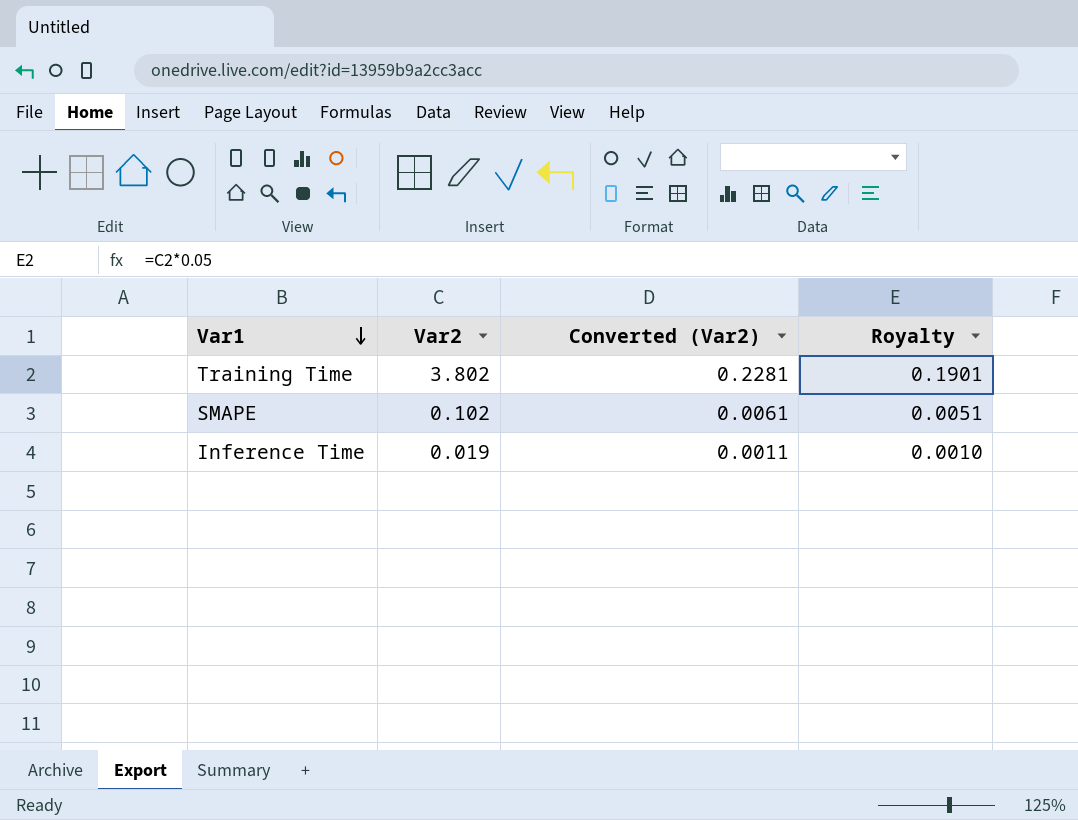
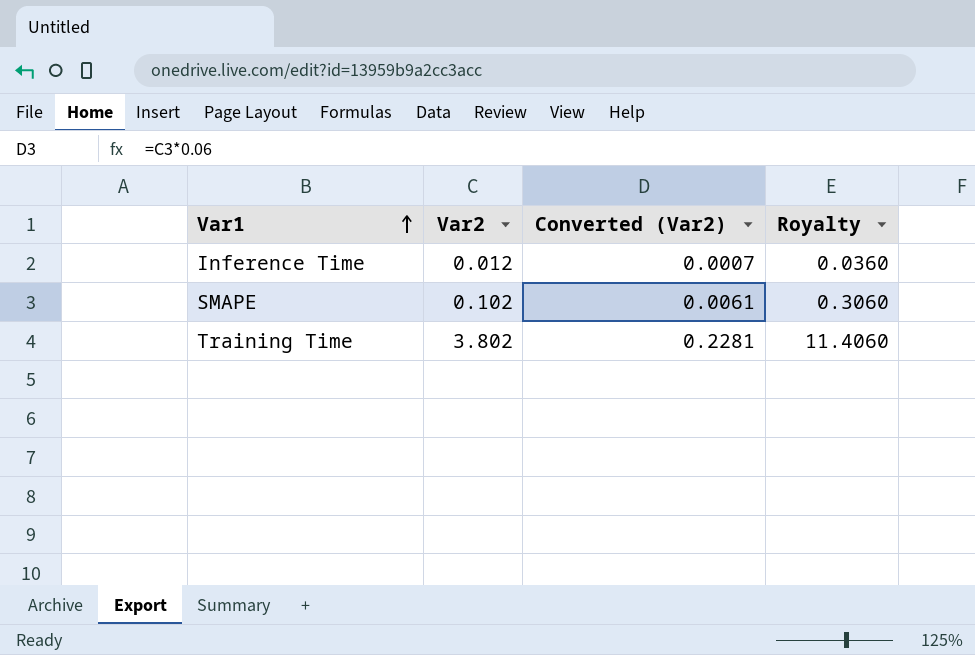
row order: Var1 descending -> Var1 ascending
column Royalty | formula: [Var2] * 0.05 -> [Var2] * 3
Inference Time | Var2: 0.019 -> 0.012
Inference Time | Converted (Var2): 0.0011 -> 0.0007

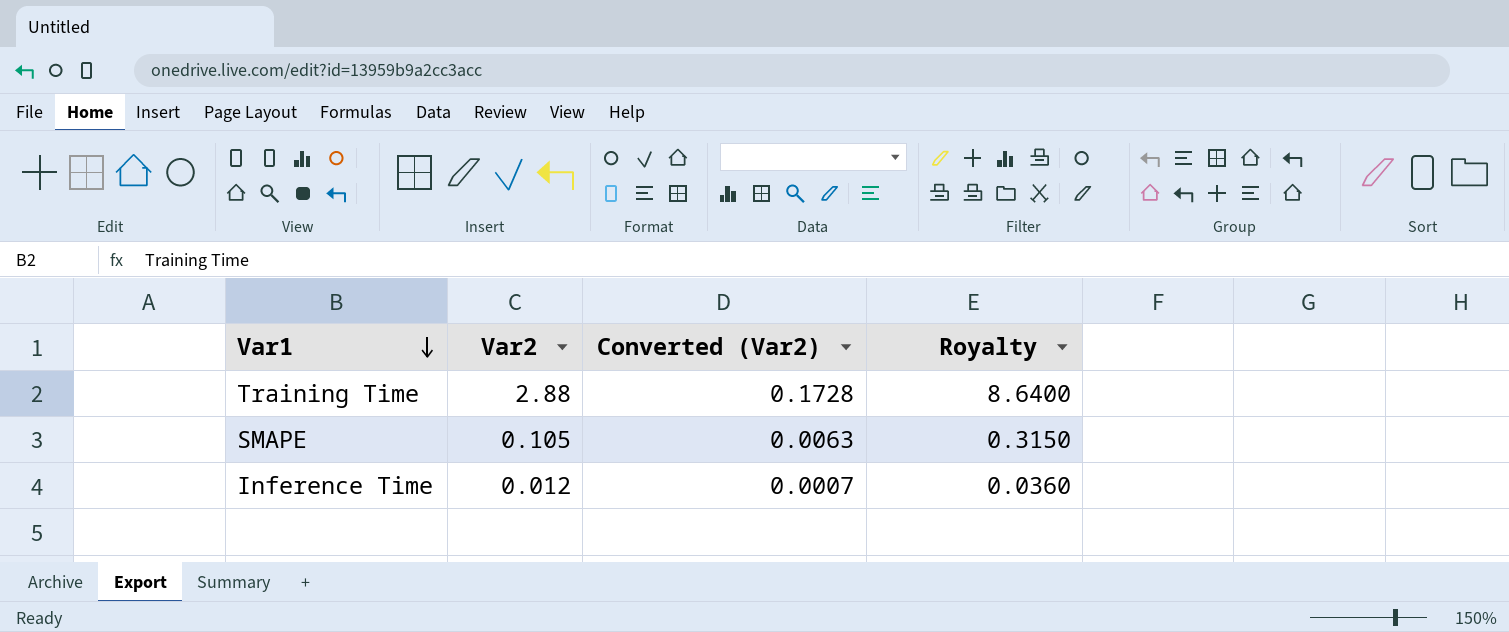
row order: Var1 ascending -> Var1 descending
Training Time | Var2: 3.802 -> 2.88
Training Time | Converted (Var2): 0.2281 -> 0.1728
Training Time | Royalty: 11.4060 -> 8.6400
SMAPE | Var2: 0.102 -> 0.105
SMAPE | Converted (Var2): 0.0061 -> 0.0063
SMAPE | Royalty: 0.3060 -> 0.3150

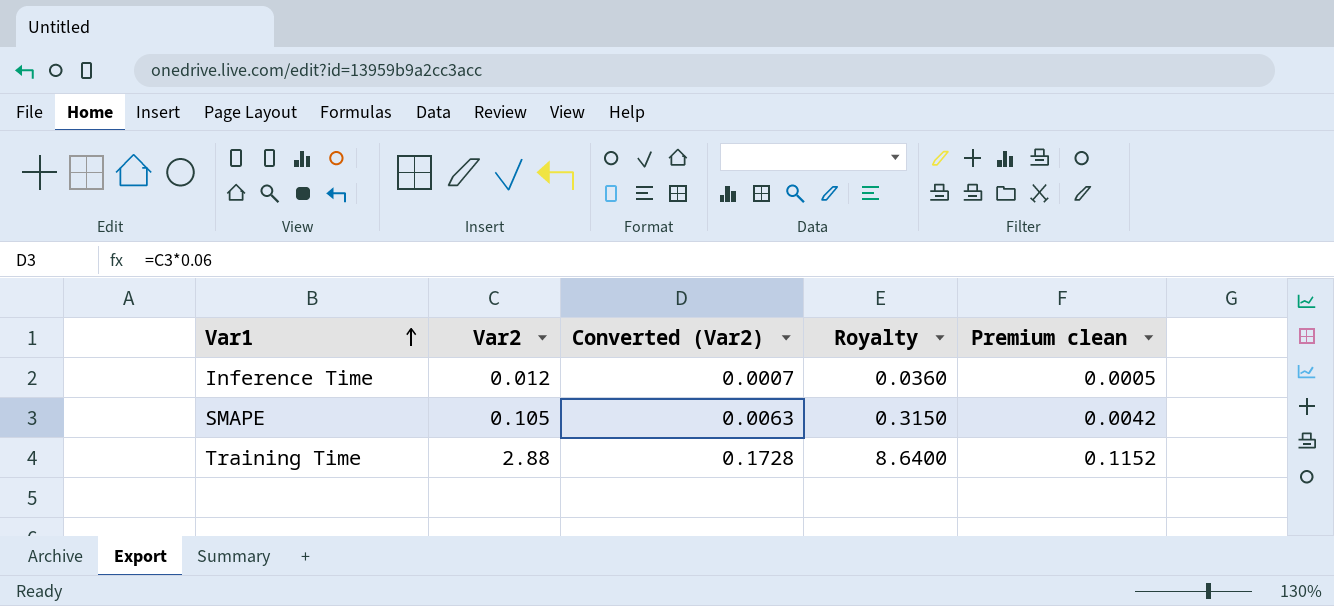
row order: Var1 descending -> Var1 ascending
column Premium clean | formula: none -> [Var2] * 0.04

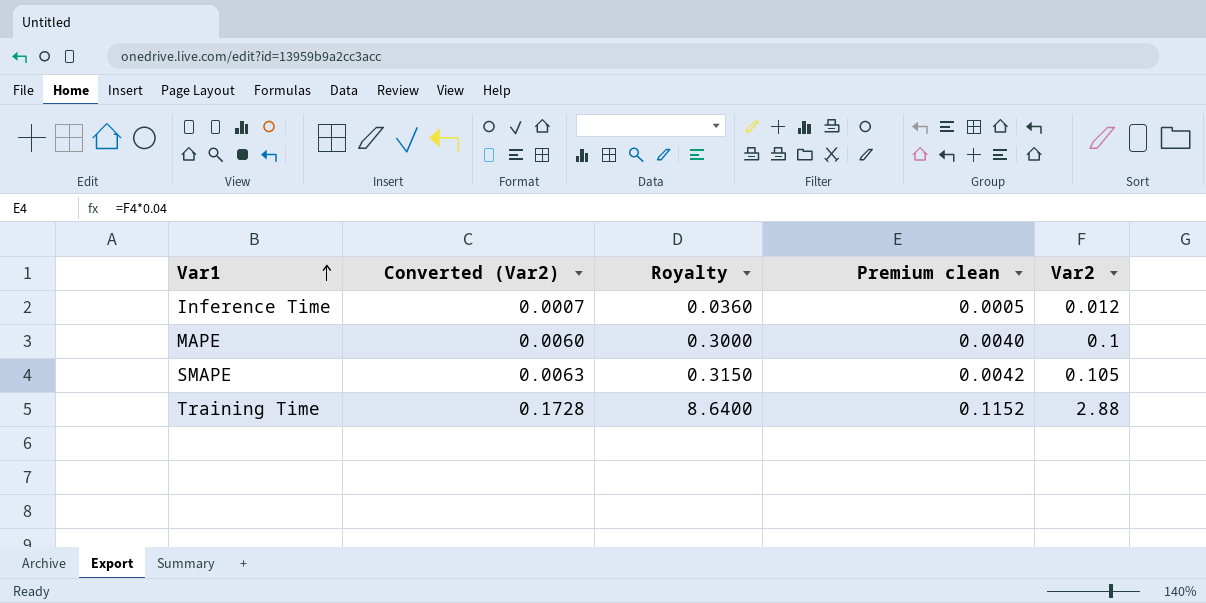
column Var2 | position: 2 -> 5
row MAPE: none -> 0.0060 | 0.3000 | 0.0040 | 0.1

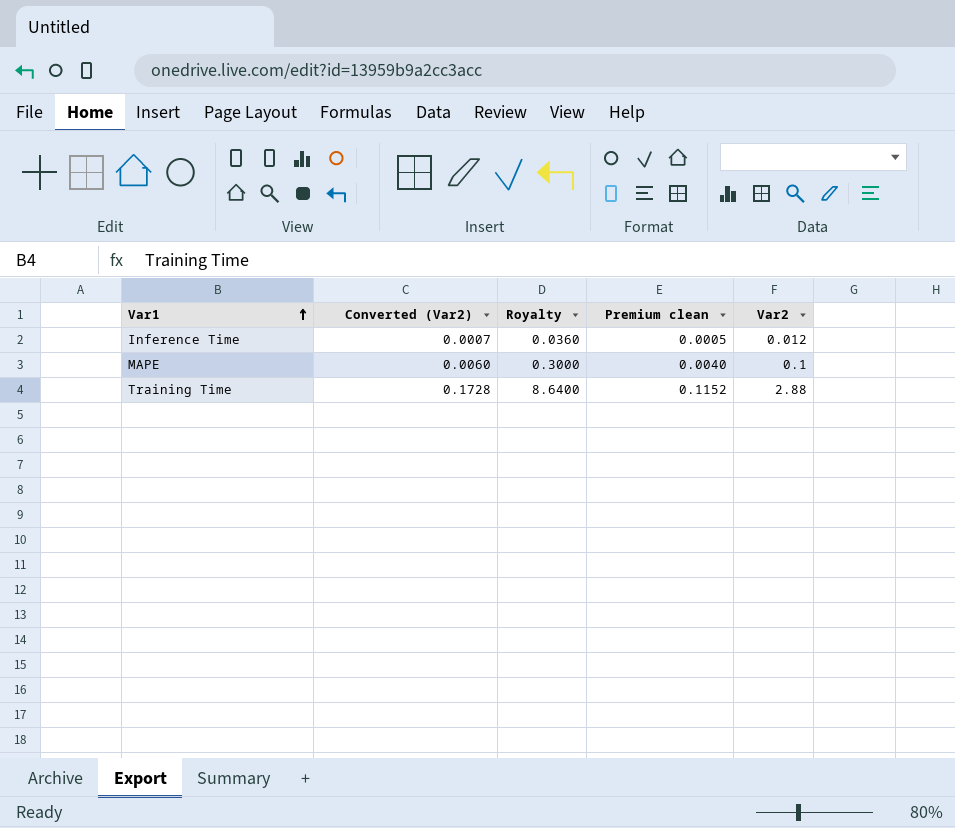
row SMAPE: 0.0063 | 0.3150 | 0.0042 | 0.105 -> none

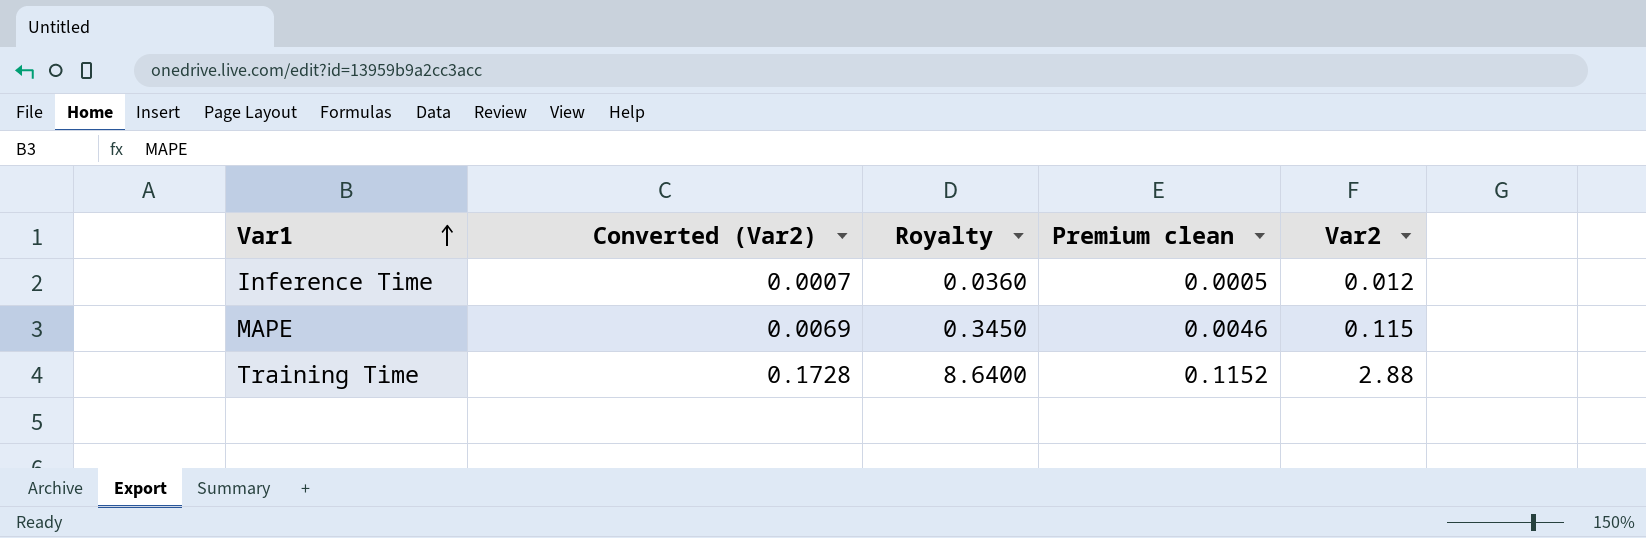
MAPE | Converted (Var2): 0.0060 -> 0.0069
MAPE | Royalty: 0.3000 -> 0.3450
MAPE | Premium clean: 0.0040 -> 0.0046
MAPE | Var2: 0.1 -> 0.115

